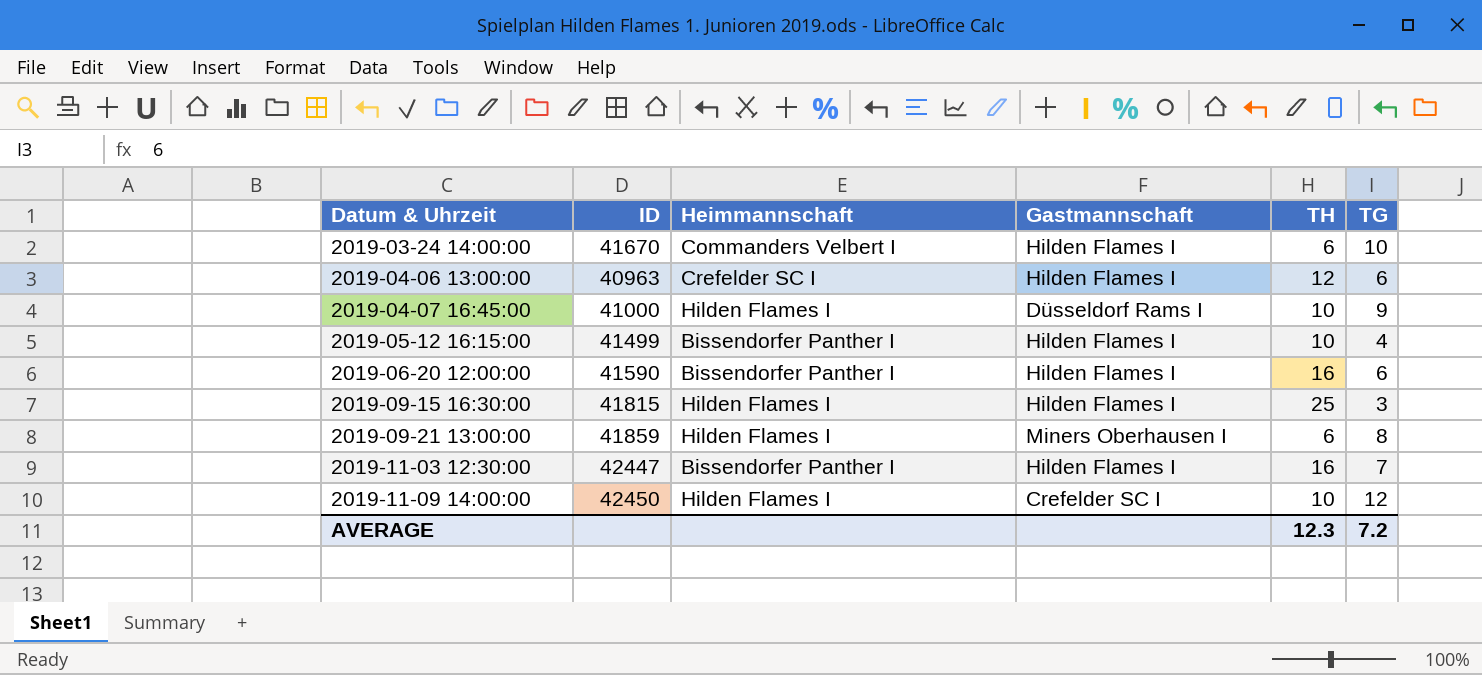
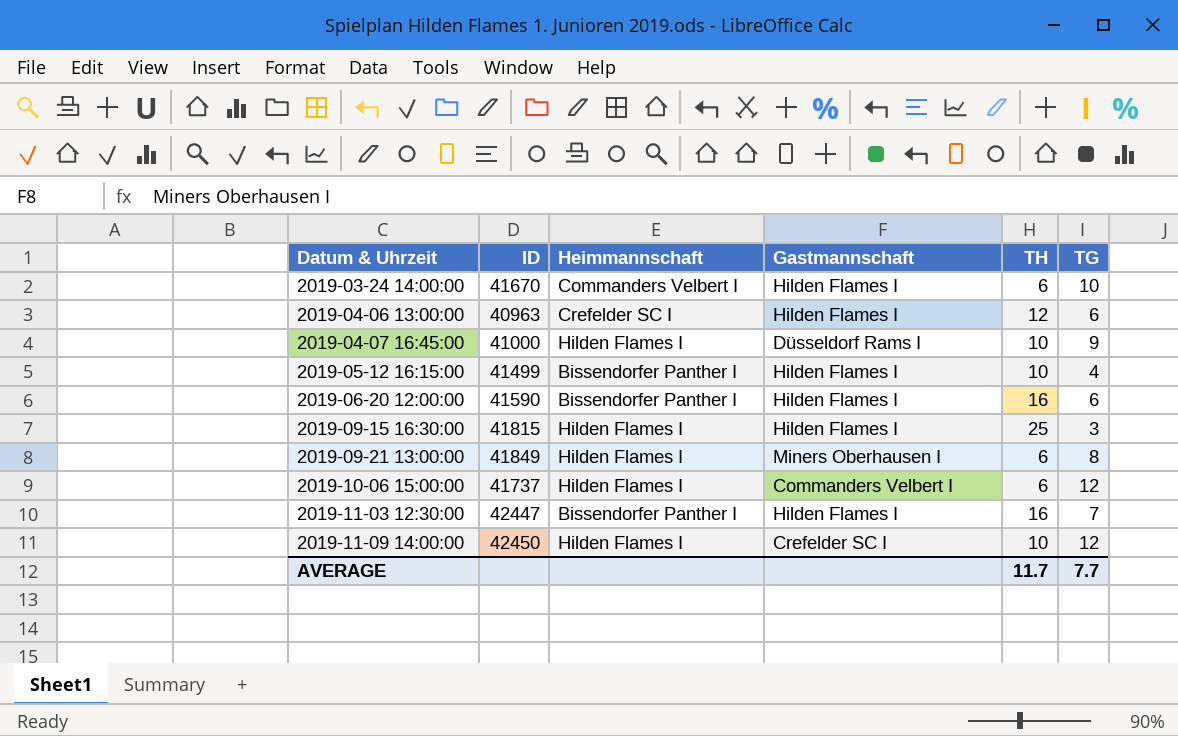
2019-09-21 13:00:00 | ID: 41859 -> 41849
row 2019-10-06 15:00:00: none -> 41737 | Hilden Flames I | Commanders Velbert I | 6 | 12
AVERAGE | TH: 12.3 -> 11.7
AVERAGE | TG: 7.2 -> 7.7

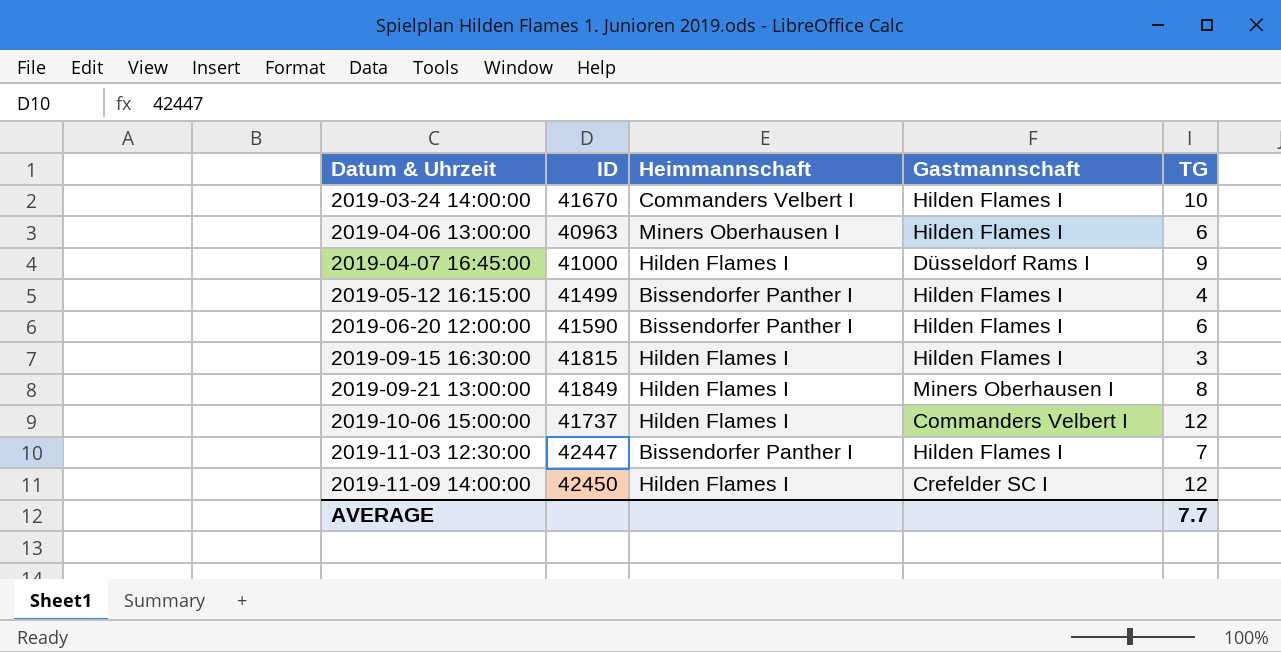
column TH | position: 5 -> none
2019-04-06 13:00:00 | Heimmannschaft: Crefelder SC I -> Miners Oberhausen I

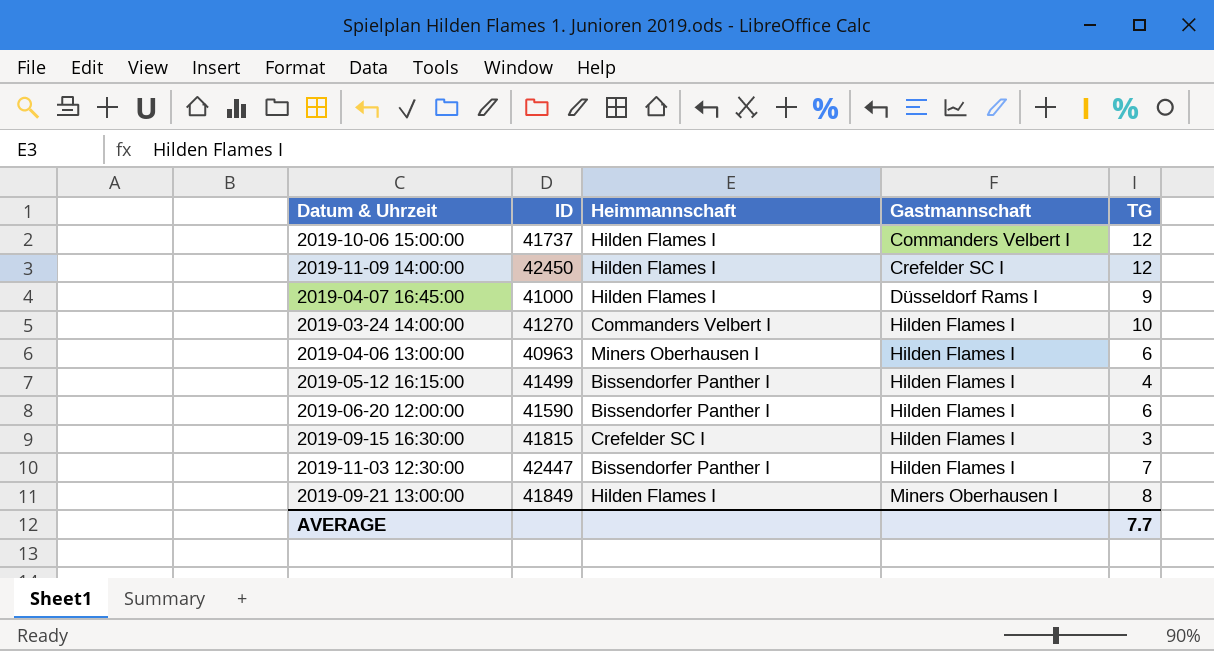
row order: Datum & Uhrzeit ascending -> Gastmannschaft ascending
2019-03-24 14:00:00 | ID: 41670 -> 41270
2019-09-15 16:30:00 | Heimmannschaft: Hilden Flames I -> Crefelder SC I

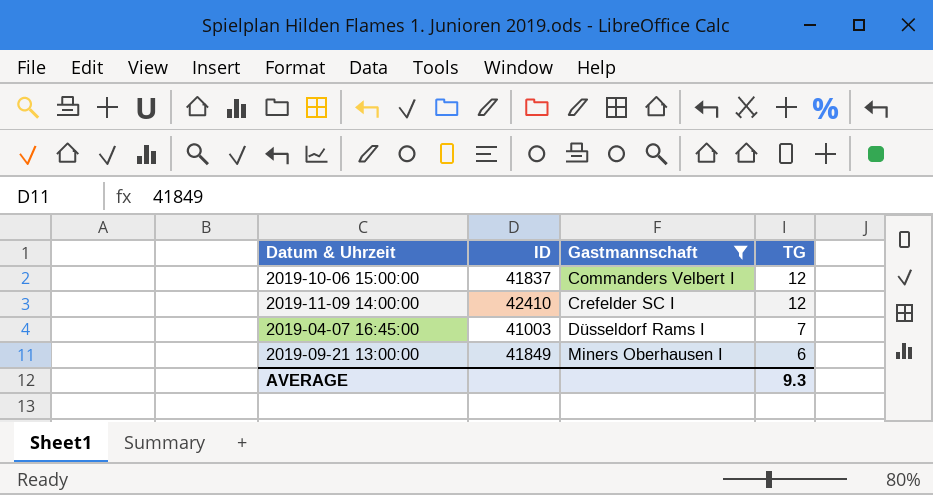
filter: none -> Gastmannschaft != Hilden Flames I
column Heimmannschaft | position: 3 -> none
2019-10-06 15:00:00 | ID: 41737 -> 41837
2019-11-09 14:00:00 | ID: 42450 -> 42410
2019-04-07 16:45:00 | ID: 41000 -> 41003
2019-04-07 16:45:00 | TG: 9 -> 7
2019-09-21 13:00:00 | TG: 8 -> 6
AVERAGE | TG: 7.7 -> 9.3

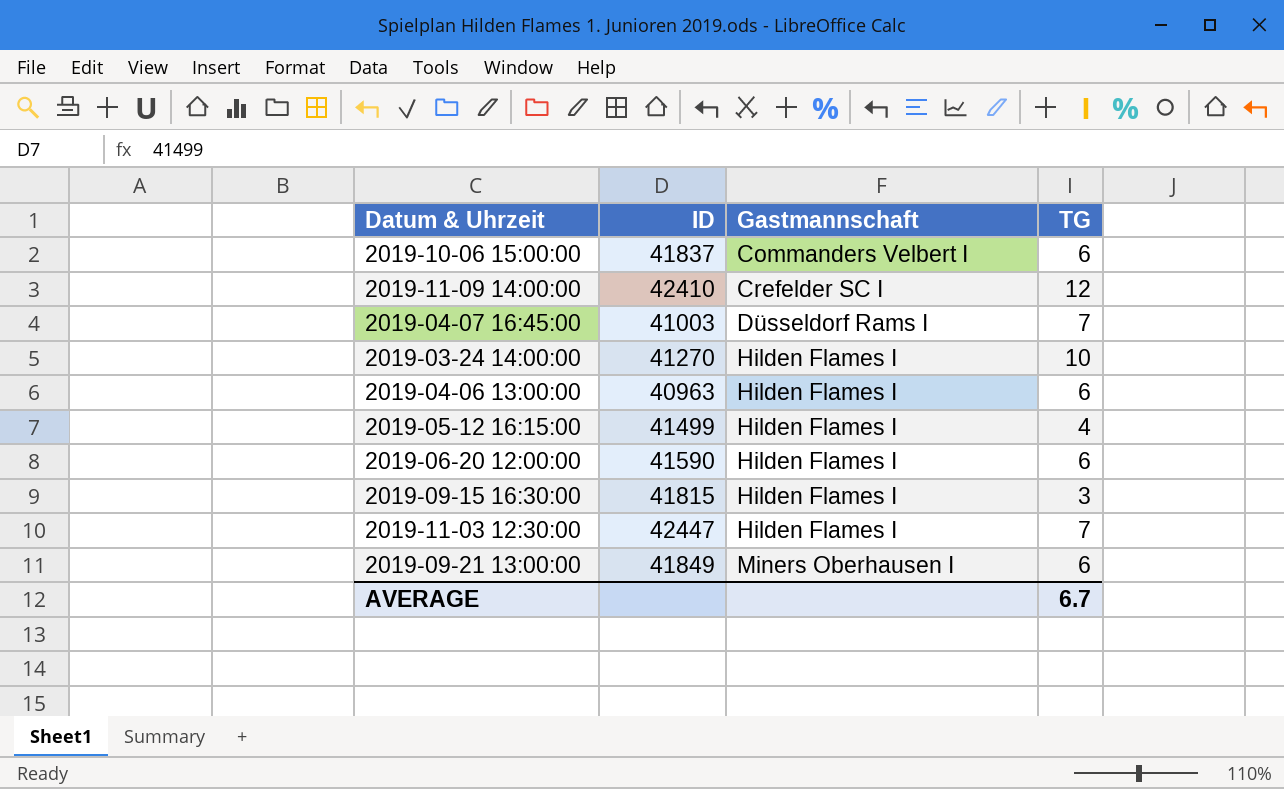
filter: Gastmannschaft != Hilden Flames I -> none
2019-10-06 15:00:00 | TG: 12 -> 6
AVERAGE | TG: 9.3 -> 6.7

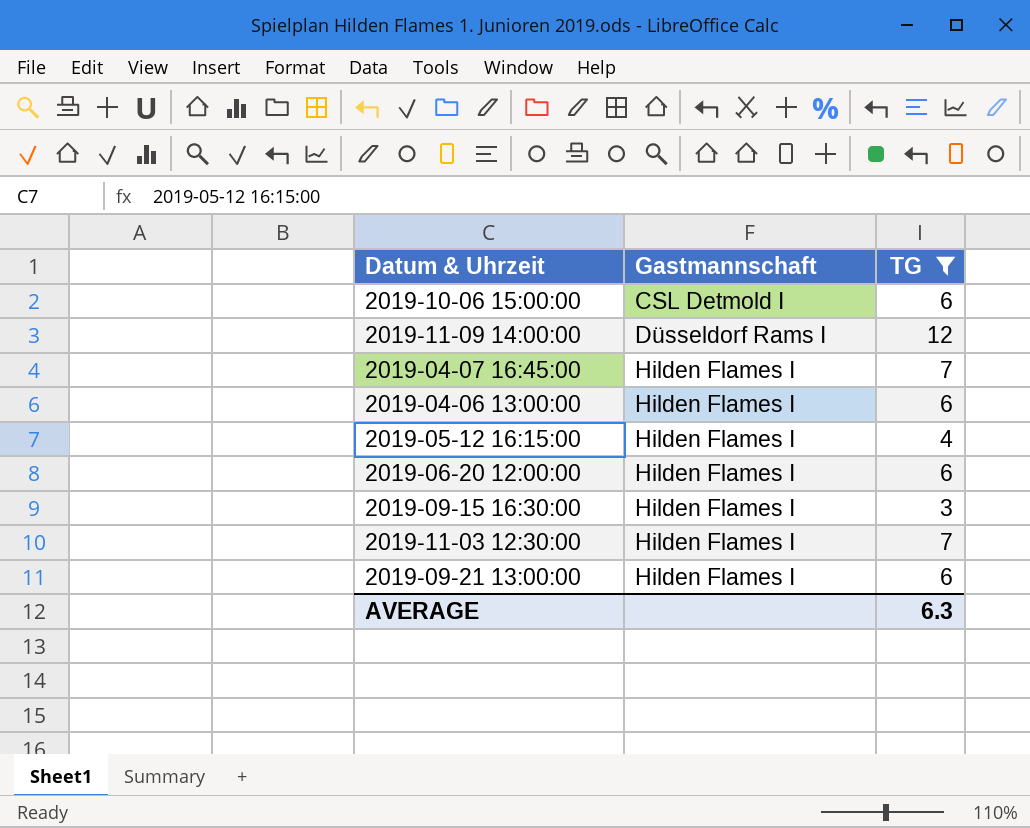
filter: none -> TG != 10
column ID | position: 2 -> none
2019-10-06 15:00:00 | Gastmannschaft: Commanders Velbert I -> CSL Detmold I
2019-11-09 14:00:00 | Gastmannschaft: Crefelder SC I -> Düsseldorf Rams I
2019-04-07 16:45:00 | Gastmannschaft: Düsseldorf Rams I -> Hilden Flames I
2019-09-21 13:00:00 | Gastmannschaft: Miners Oberhausen I -> Hilden Flames I
AVERAGE | TG: 6.7 -> 6.3

